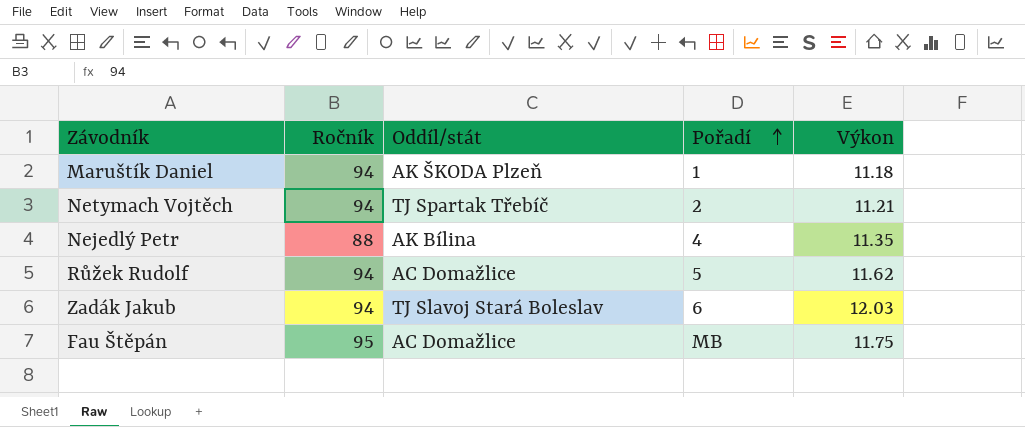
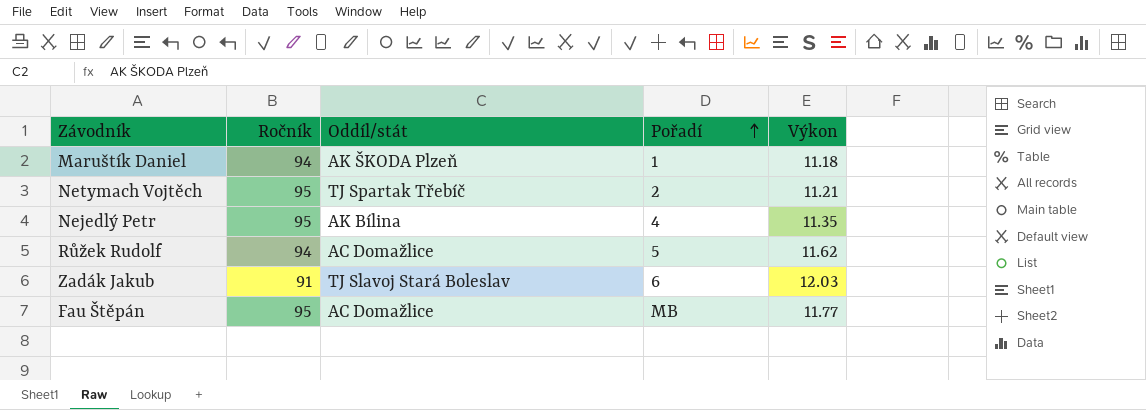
Netymach Vojtěch | Ročník: 94 -> 95
Nejedlý Petr | Ročník: 88 -> 95
Zadák Jakub | Ročník: 94 -> 91
Fau Štěpán | Výkon: 11.75 -> 11.77

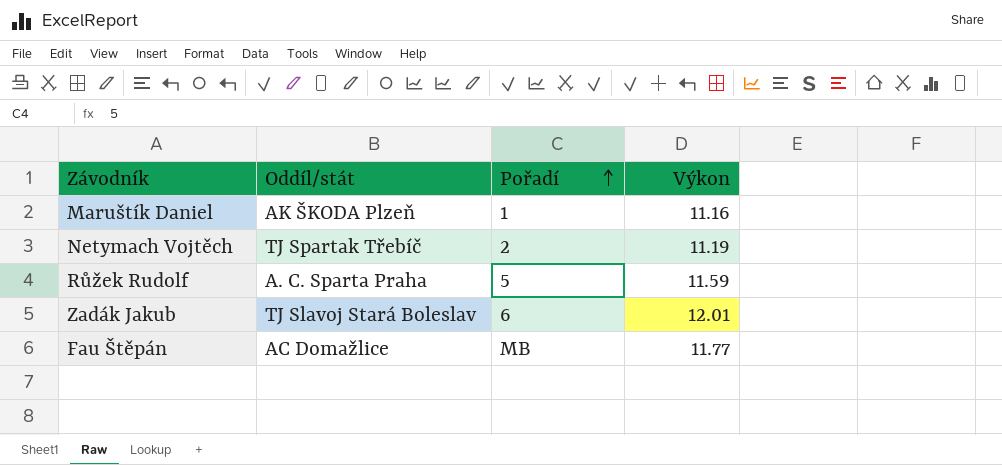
column Ročník | position: 2 -> none
row Nejedlý Petr: 95 | AK Bílina | 4 | 11.35 -> none
Maruštík Daniel | Výkon: 11.18 -> 11.16
Netymach Vojtěch | Výkon: 11.21 -> 11.19
Růžek Rudolf | Oddíl/stát: AC Domažlice -> A. C. Sparta Praha
Růžek Rudolf | Výkon: 11.62 -> 11.59
Zadák Jakub | Výkon: 12.03 -> 12.01

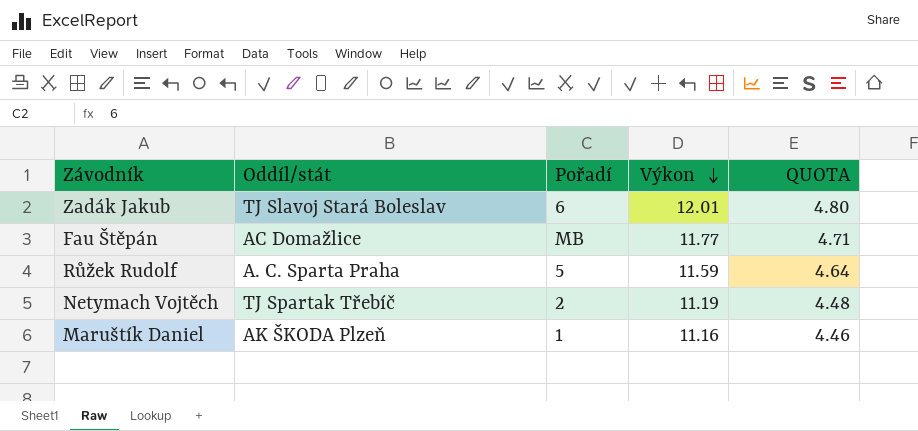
row order: Pořadí ascending -> Výkon descending
column QUOTA | formula: none -> [Výkon] * 0.4

